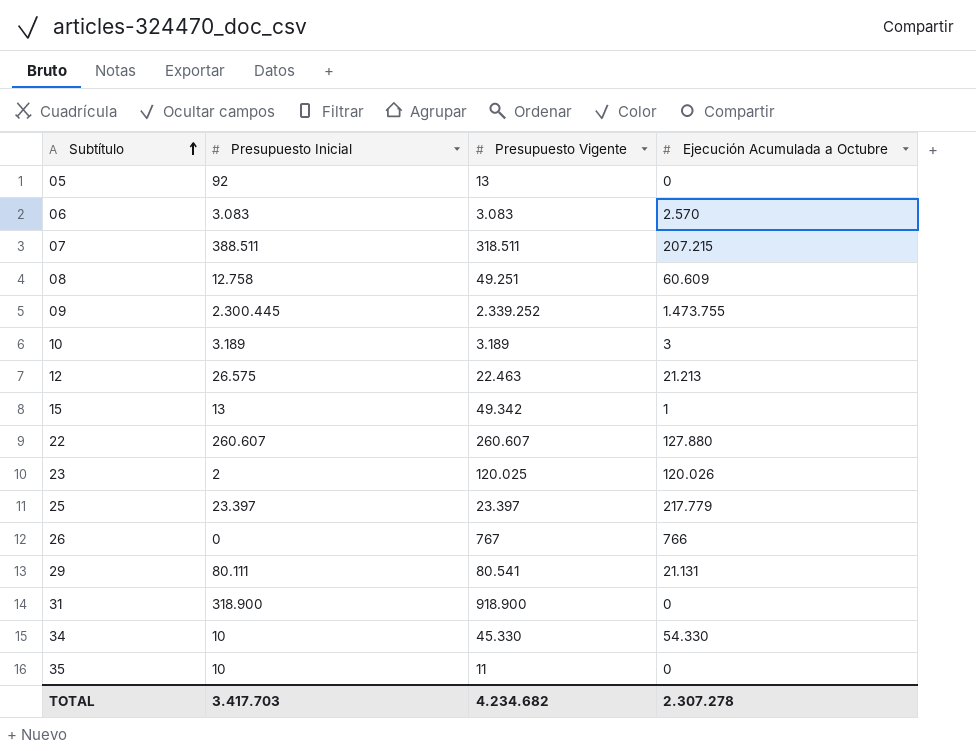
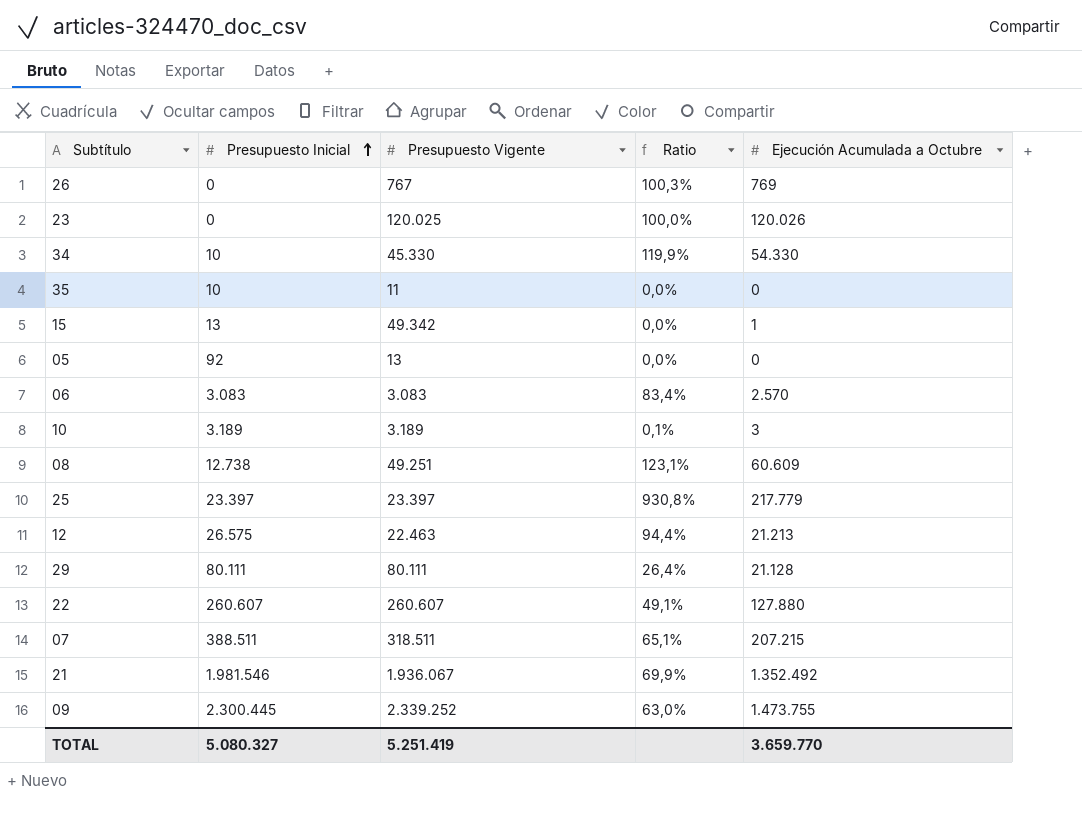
row order: Subtítulo ascending -> Presupuesto Inicial ascending
column Ratio | formula: none -> [Ejecución Acumulada a Octubre] / [Presupuesto Vigente]
row 31: 318.900 | 918.900 | 0 -> none
26 | Ejecución Acumulada a Octubre: 766 -> 769
23 | Presupuesto Inicial: 2 -> 0
08 | Presupuesto Inicial: 12.758 -> 12.738
29 | Presupuesto Vigente: 80.541 -> 80.111
29 | Ejecución Acumulada a Octubre: 21.131 -> 21.128
row 21: none -> 1.981.546 | 1.936.067 | 69,9% | 1.352.492
TOTAL | Presupuesto Inicial: 3.417.703 -> 5.080.327
TOTAL | Presupuesto Vigente: 4.234.682 -> 5.251.419
TOTAL | Ejecución Acumulada a Octubre: 2.307.278 -> 3.659.770

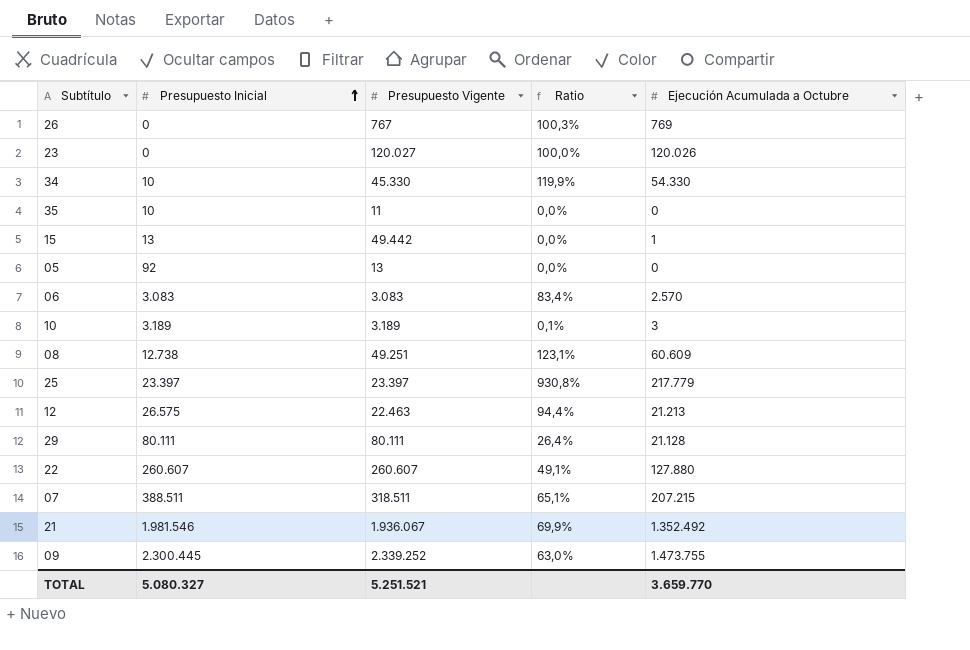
23 | Presupuesto Vigente: 120.025 -> 120.027
15 | Presupuesto Vigente: 49.342 -> 49.442
TOTAL | Presupuesto Vigente: 5.251.419 -> 5.251.521

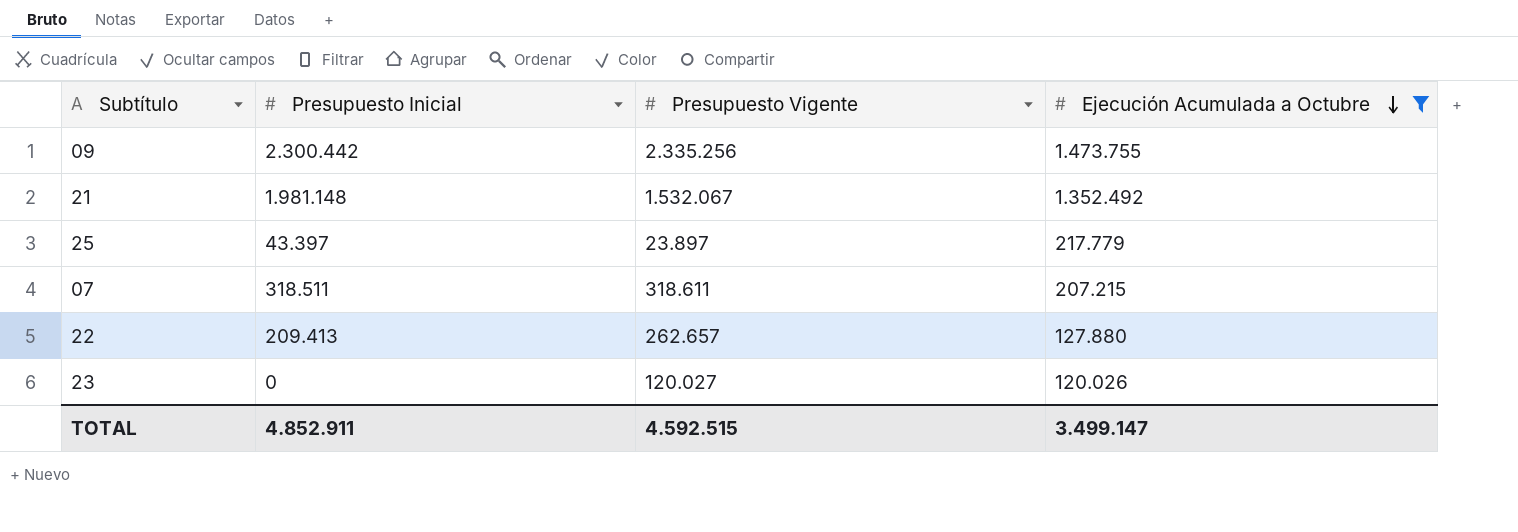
filter: none -> Ejecución Acumulada a Octubre >= 120.026
row order: Presupuesto Inicial ascending -> Ejecución Acumulada a Octubre descending
column Ratio | formula: [Ejecución Acumulada a Octubre] / [Presupuesto Vigente] -> none
09 | Presupuesto Inicial: 2.300.445 -> 2.300.442
09 | Presupuesto Vigente: 2.339.252 -> 2.335.256
21 | Presupuesto Inicial: 1.981.546 -> 1.981.148
21 | Presupuesto Vigente: 1.936.067 -> 1.532.067
25 | Presupuesto Inicial: 23.397 -> 43.397
25 | Presupuesto Vigente: 23.397 -> 23.897
07 | Presupuesto Inicial: 388.511 -> 318.511
07 | Presupuesto Vigente: 318.511 -> 318.611
22 | Presupuesto Inicial: 260.607 -> 209.413
22 | Presupuesto Vigente: 260.607 -> 262.657
TOTAL | Presupuesto Inicial: 5.080.327 -> 4.852.911
TOTAL | Presupuesto Vigente: 5.251.521 -> 4.592.515
TOTAL | Ejecución Acumulada a Octubre: 3.659.770 -> 3.499.147

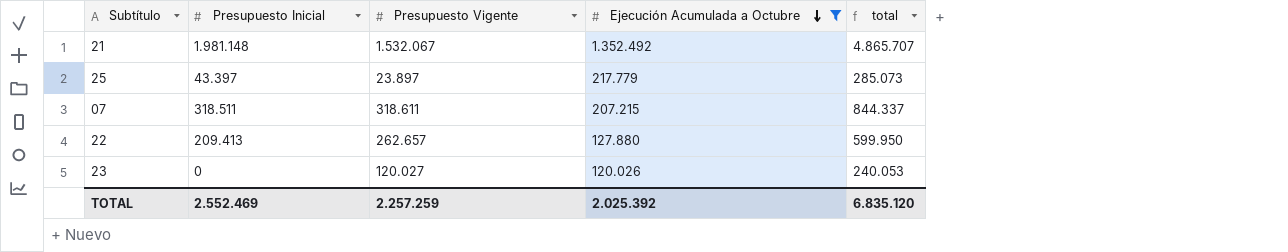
column total | formula: none -> [Presupuesto Inicial] + [Presupuesto Vigente] + [Ejecución Acumulada a Octubre]
row 09: 2.300.442 | 2.335.256 | 1.473.755 -> none
TOTAL | Presupuesto Inicial: 4.852.911 -> 2.552.469
TOTAL | Presupuesto Vigente: 4.592.515 -> 2.257.259
TOTAL | Ejecución Acumulada a Octubre: 3.499.147 -> 2.025.392

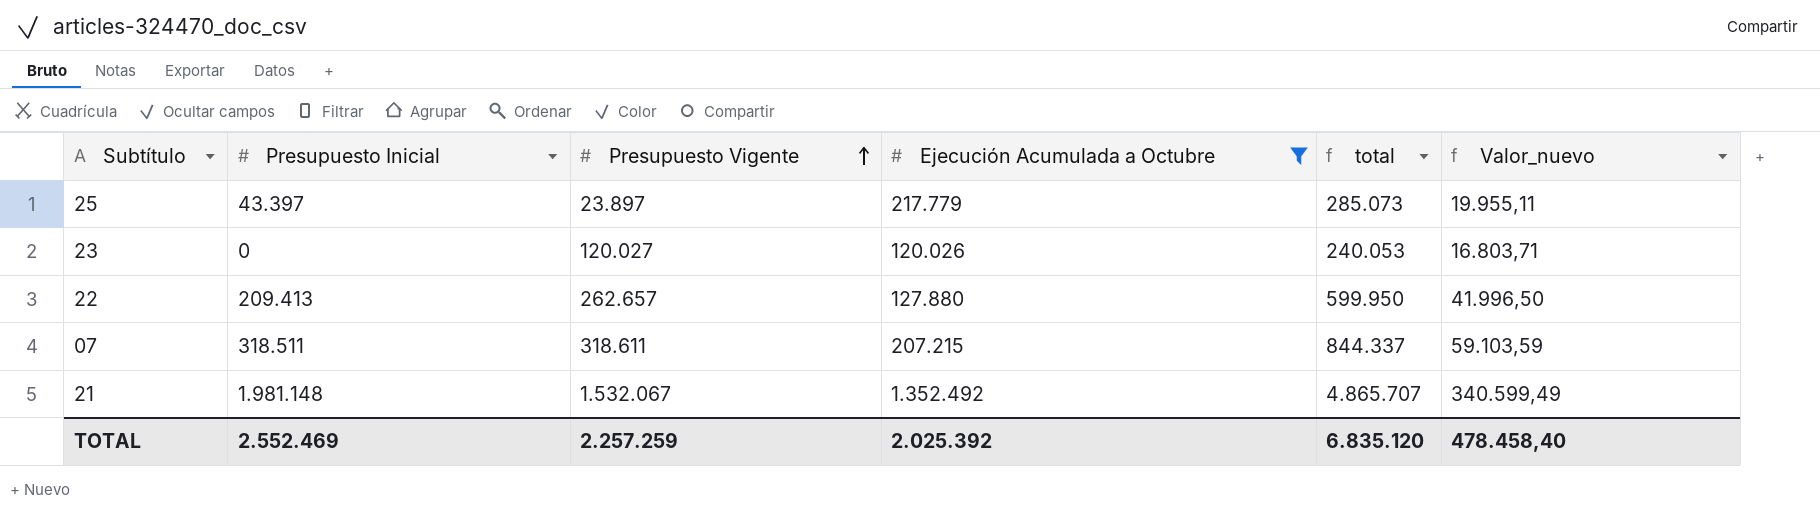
row order: Ejecución Acumulada a Octubre descending -> Presupuesto Vigente ascending
column Valor_nuevo | formula: none -> [total] * 0,07

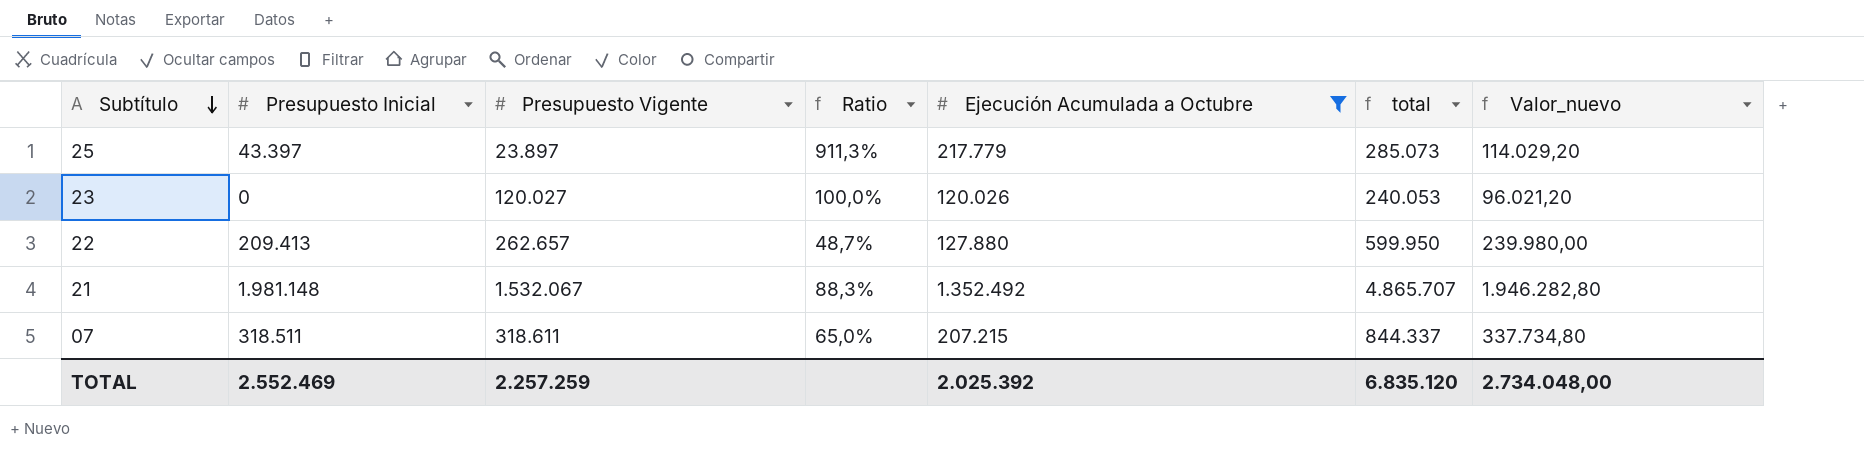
row order: Presupuesto Vigente ascending -> Subtítulo descending
column Ratio | formula: none -> [Ejecución Acumulada a Octubre] / [Presupuesto Vigente]
column Valor_nuevo | formula: [total] * 0,07 -> [total] * 0,4
TOTAL | Valor_nuevo: 478.458,40 -> 2.734.048,00

